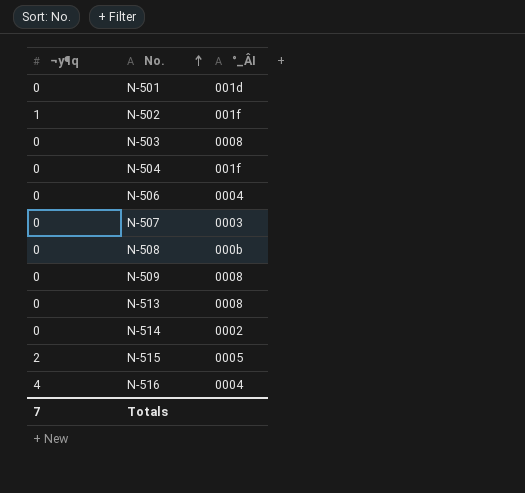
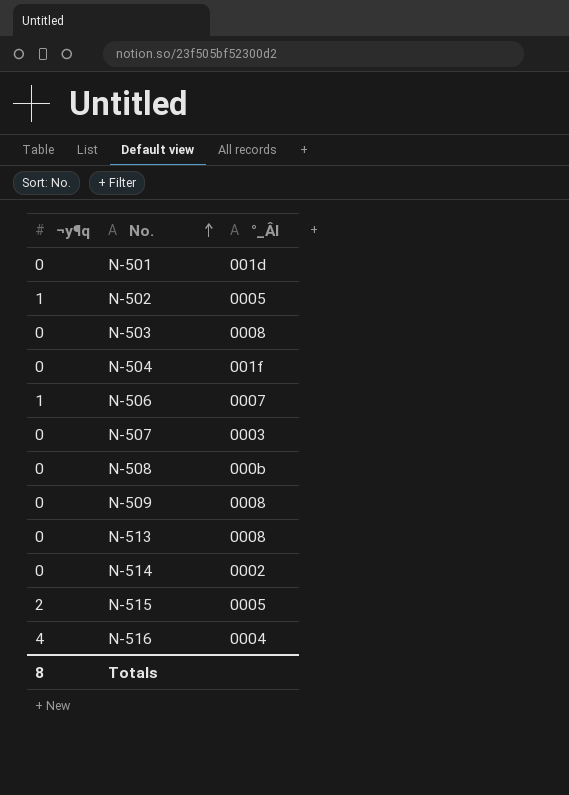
N-502 | °_ÂI: 001f -> 0005
N-506 | ¬y¶q: 0 -> 1
N-506 | °_ÂI: 0004 -> 0007
Totals | ¬y¶q: 7 -> 8

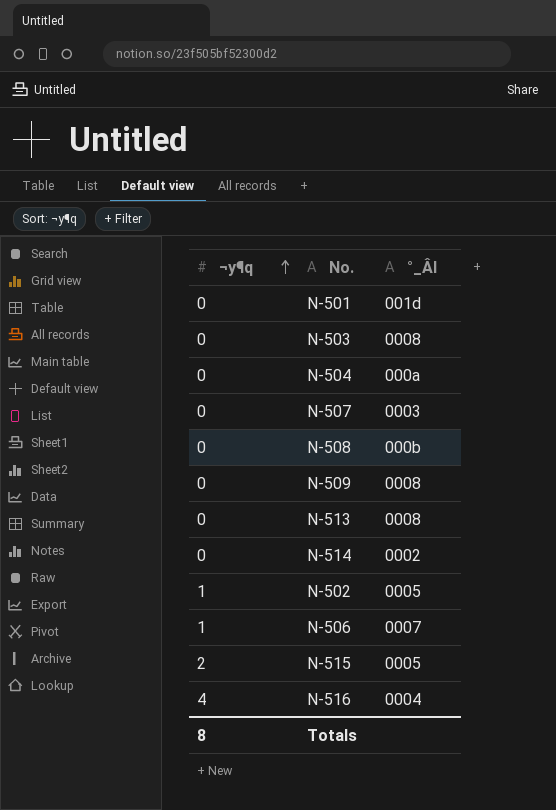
row order: No. ascending -> ¬y¶q ascending
N-504 | °_ÂI: 001f -> 000a

